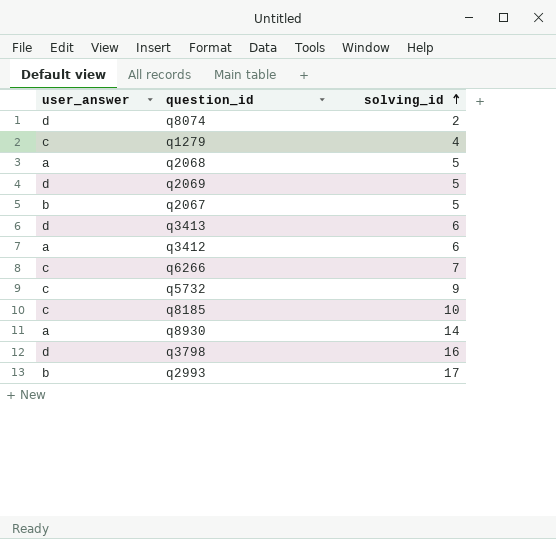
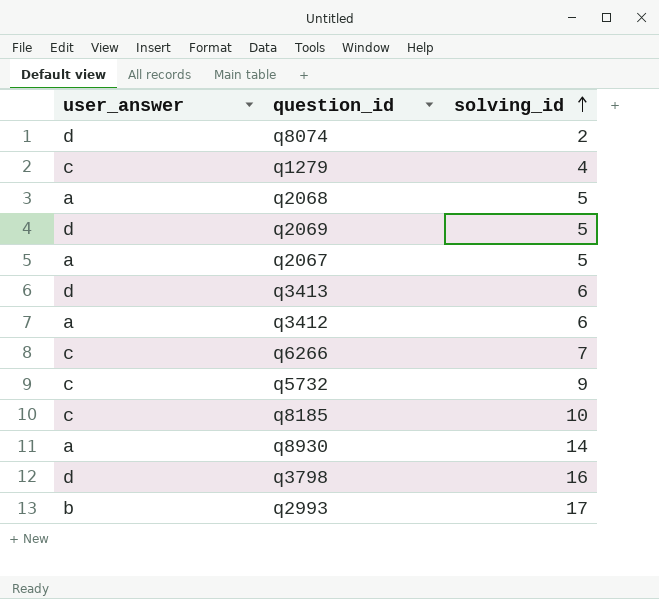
q2067 | user_answer: b -> a

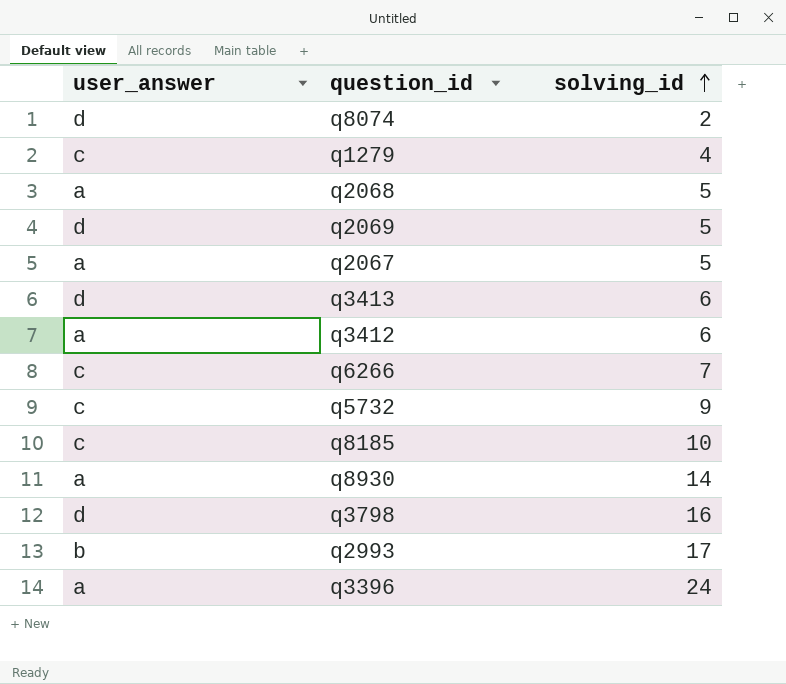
row q3396: none -> a | 24

